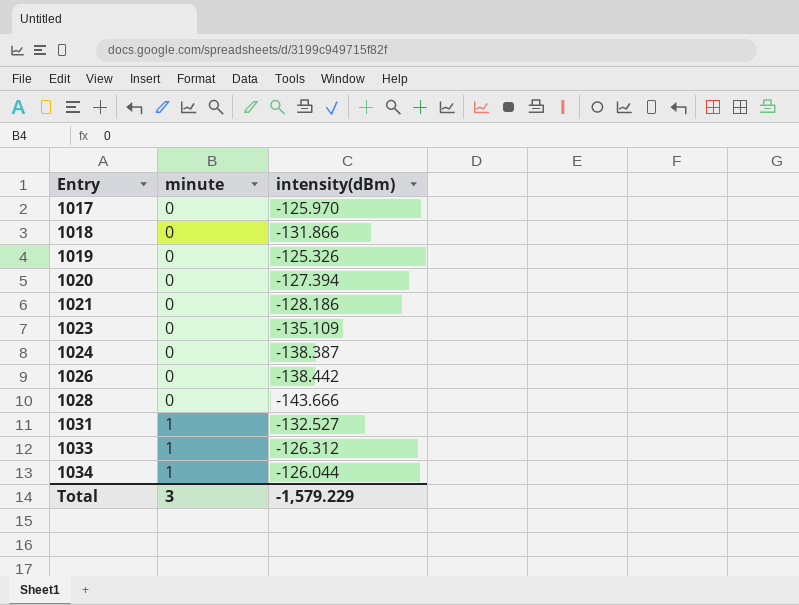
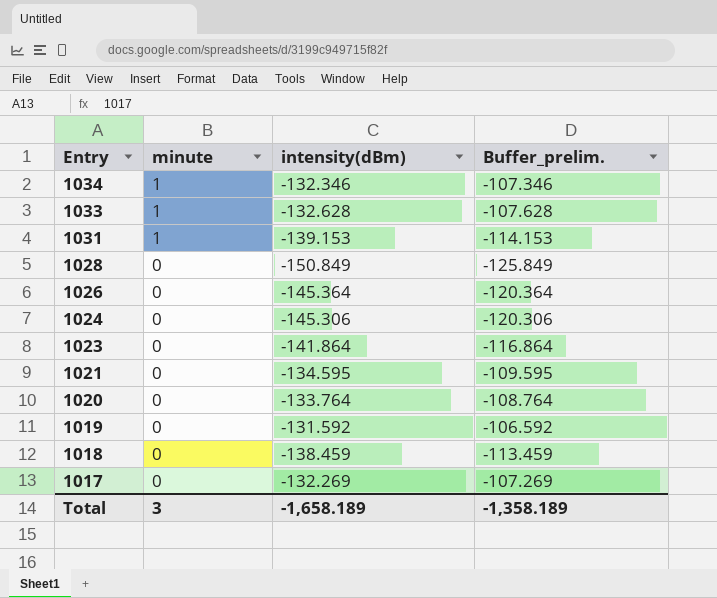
row order: Entry ascending -> Entry descending
column Buffer_prelim. | formula: none -> [intensity(dBm)] + 25
1034 | intensity(dBm): -126.044 -> -132.346
1033 | intensity(dBm): -126.312 -> -132.628
1031 | intensity(dBm): -132.527 -> -139.153
1028 | intensity(dBm): -143.666 -> -150.849
1026 | intensity(dBm): -138.442 -> -145.364
1024 | intensity(dBm): -138.387 -> -145.306
1023 | intensity(dBm): -135.109 -> -141.864
1021 | intensity(dBm): -128.186 -> -134.595
1020 | intensity(dBm): -127.394 -> -133.764
1019 | intensity(dBm): -125.326 -> -131.592
1018 | intensity(dBm): -131.866 -> -138.459
1017 | intensity(dBm): -125.970 -> -132.269
Total | intensity(dBm): -1,579.229 -> -1,658.189

